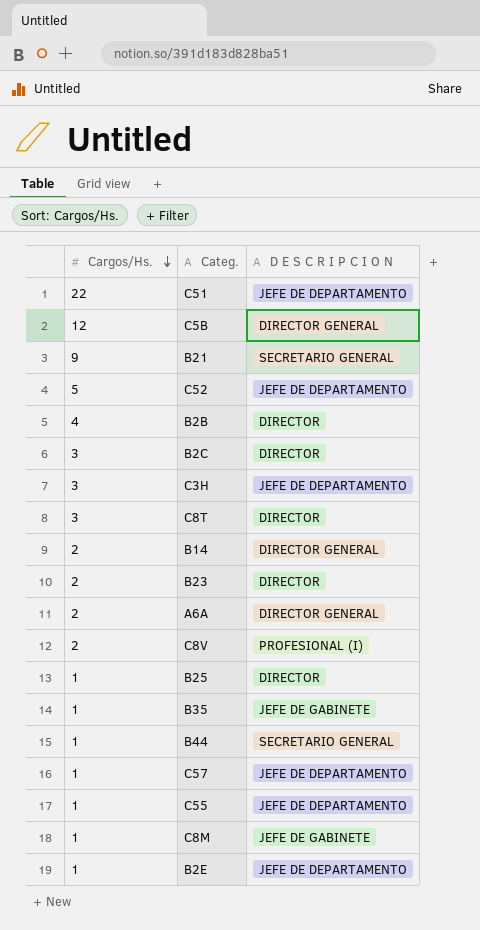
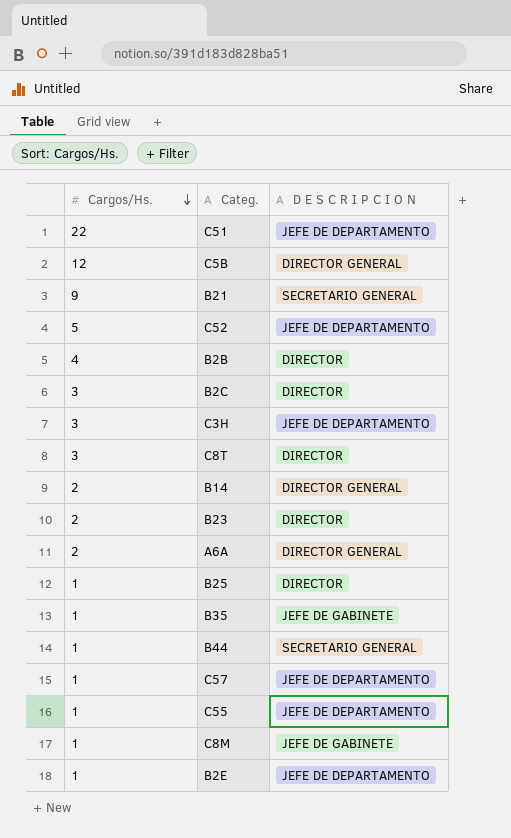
row C8V: 2 | PROFESIONAL (I) -> none

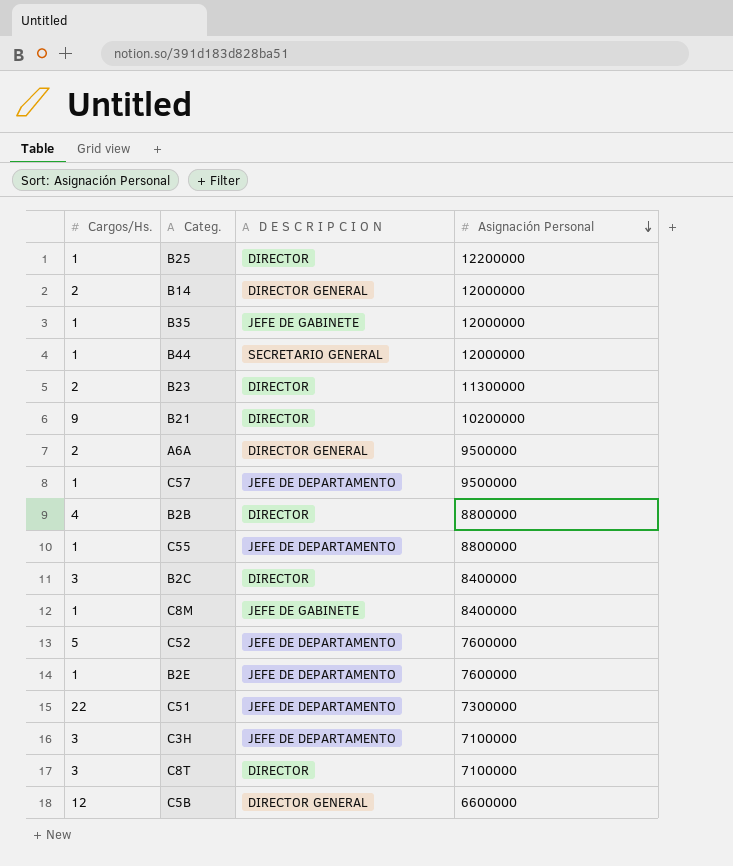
row order: Cargos/Hs. descending -> Asignación Personal descending
column Asignación Personal | position: none -> 4
B21 | D E S C R I P C I O N: SECRETARIO GENERAL -> DIRECTOR

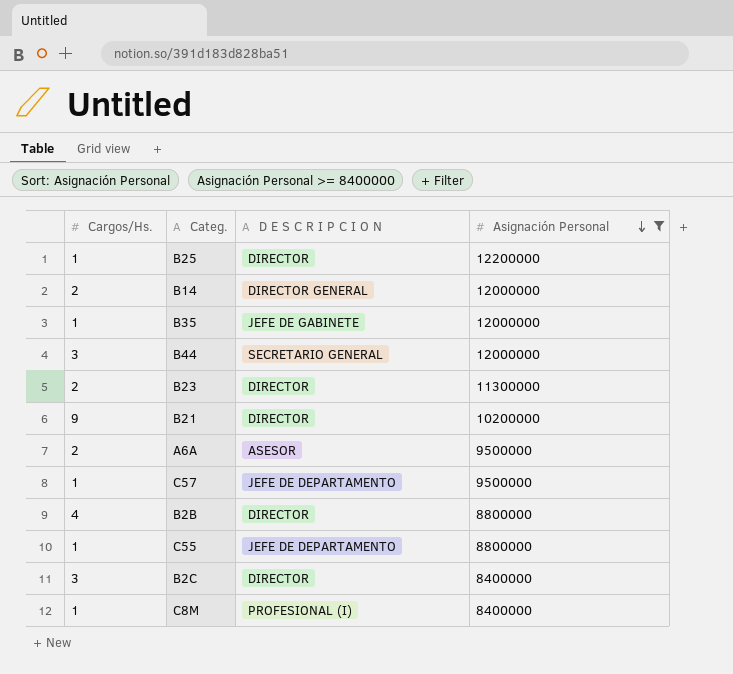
filter: none -> Asignación Personal >= 8400000
B44 | Cargos/Hs.: 1 -> 3
A6A | D E S C R I P C I O N: DIRECTOR GENERAL -> ASESOR
C8M | D E S C R I P C I O N: JEFE DE GABINETE -> PROFESIONAL (I)

